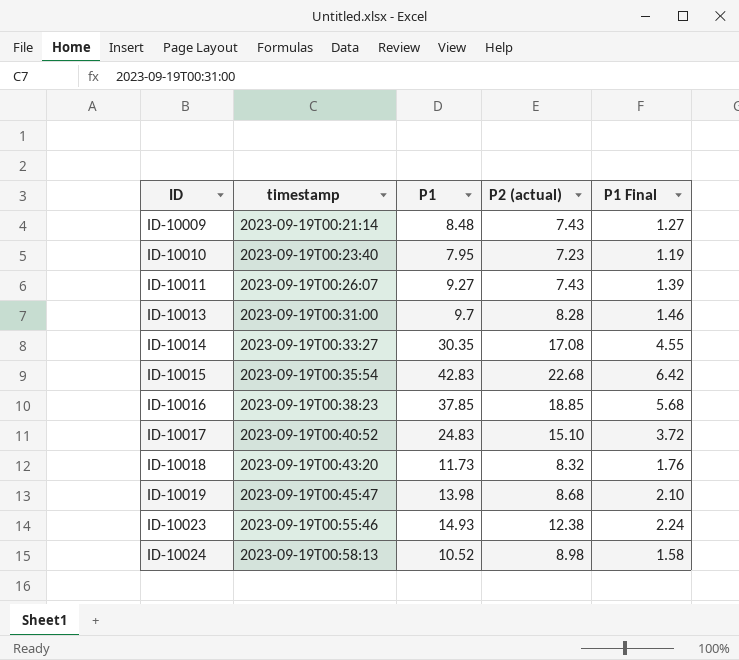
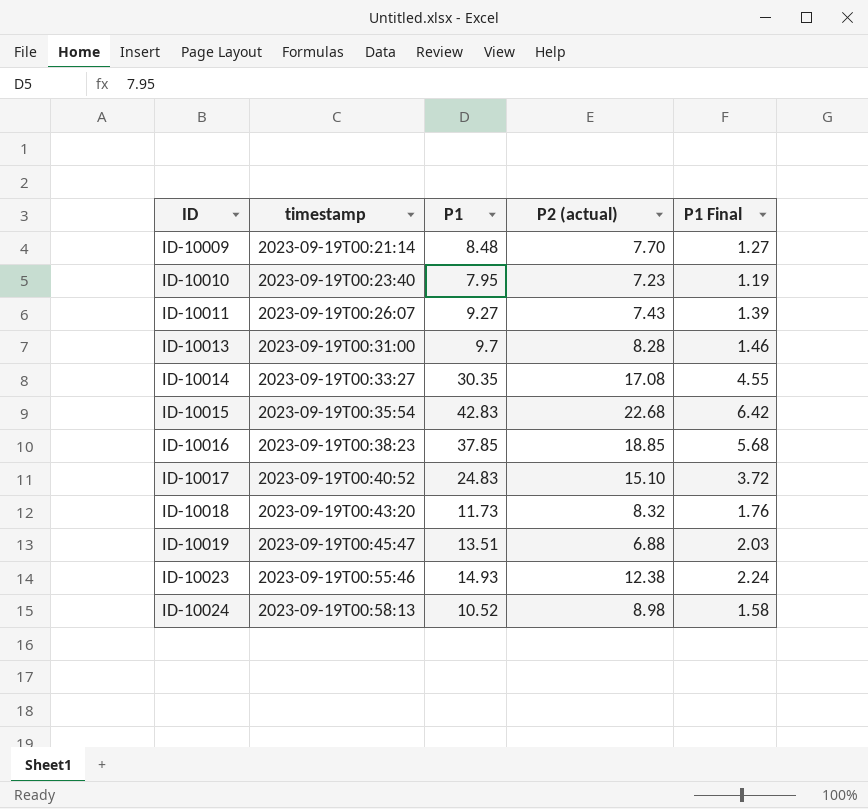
ID-10009 | P2 (actual): 7.43 -> 7.70
ID-10019 | P1: 13.98 -> 13.51
ID-10019 | P2 (actual): 8.68 -> 6.88
ID-10019 | P1 Final: 2.10 -> 2.03

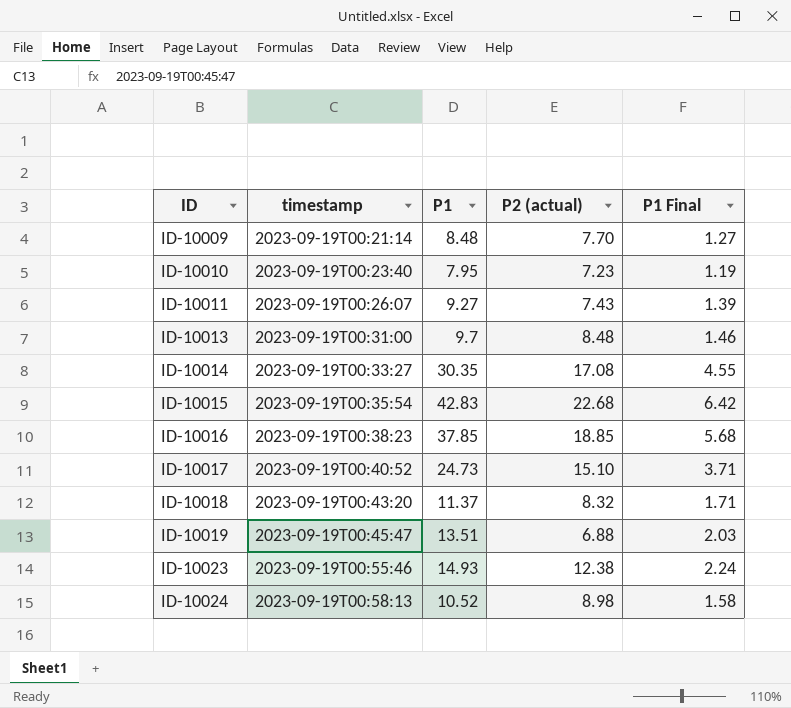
ID-10013 | P2 (actual): 8.28 -> 8.48
ID-10017 | P1: 24.83 -> 24.73
ID-10017 | P1 Final: 3.72 -> 3.71
ID-10018 | P1: 11.73 -> 11.37
ID-10018 | P1 Final: 1.76 -> 1.71

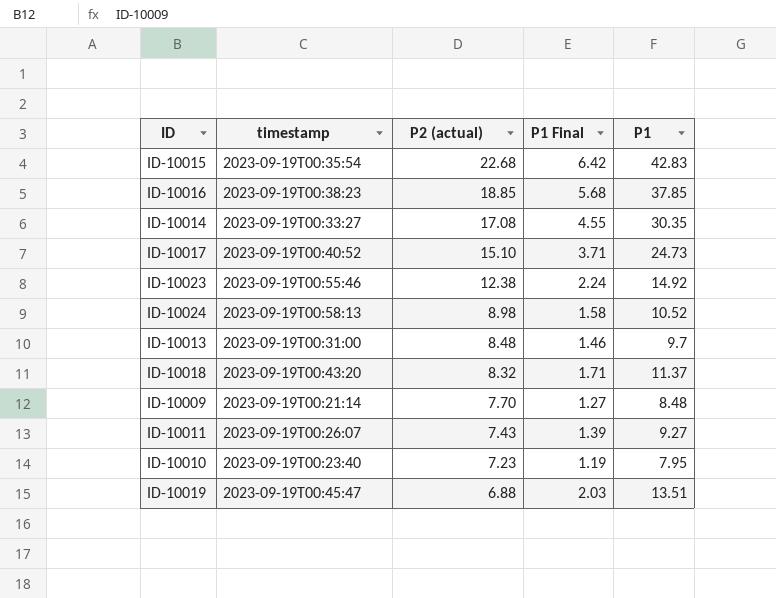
row order: ID ascending -> P2 (actual) descending
column P1 | position: 3 -> 5
ID-10023 | P1: 14.93 -> 14.92

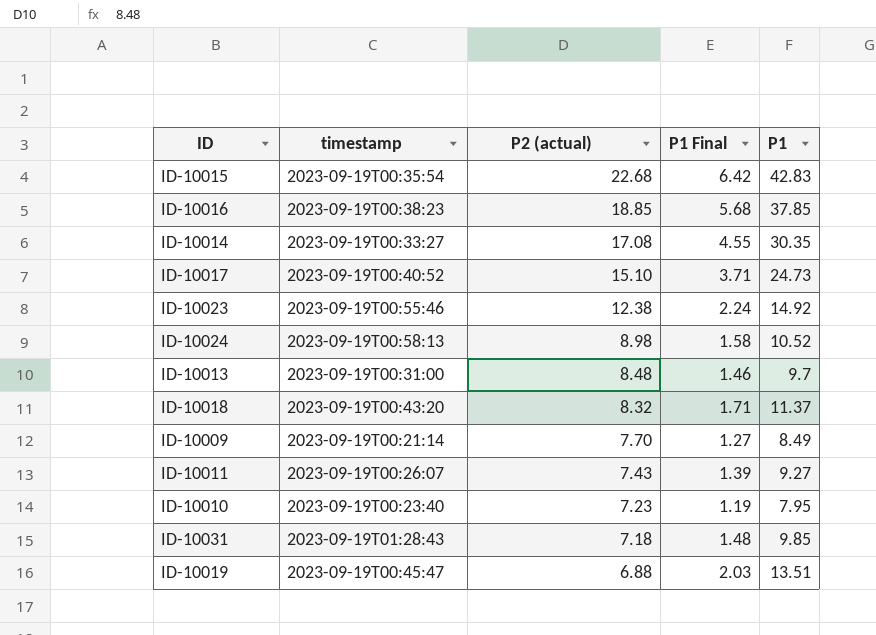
ID-10009 | P1: 8.48 -> 8.49
row ID-10031: none -> 2023-09-19T01:28:43 | 7.18 | 1.48 | 9.85

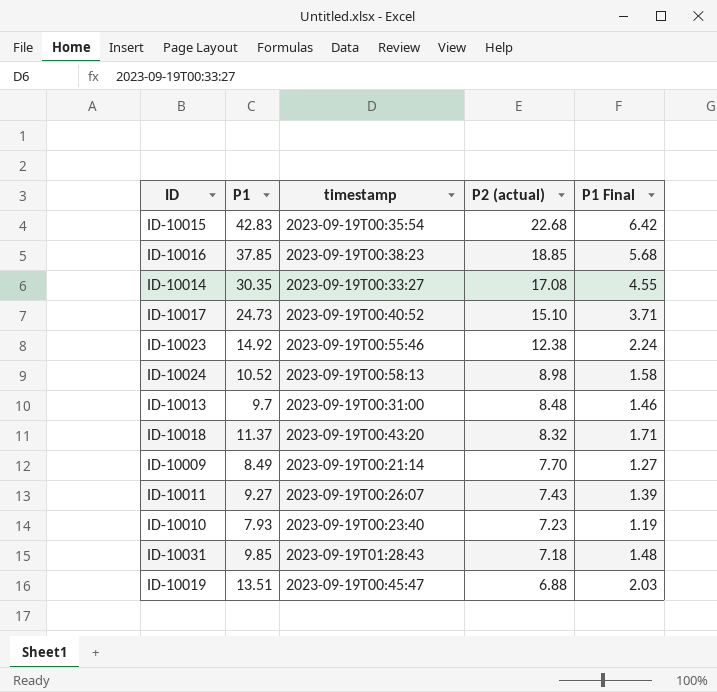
column P1 | position: 5 -> 2
ID-10010 | P1: 7.95 -> 7.93

